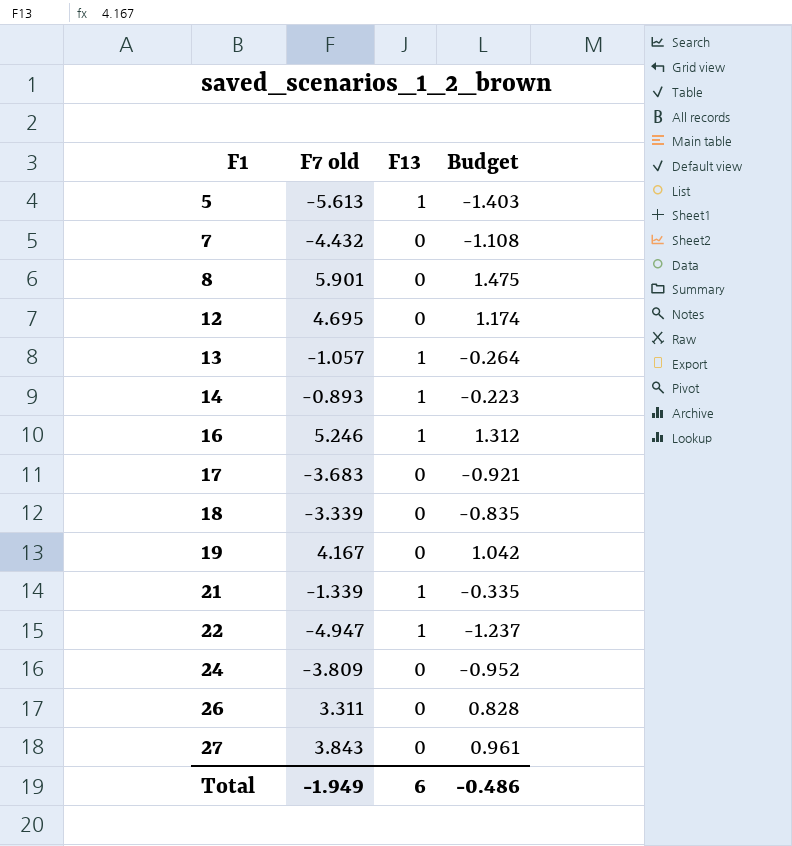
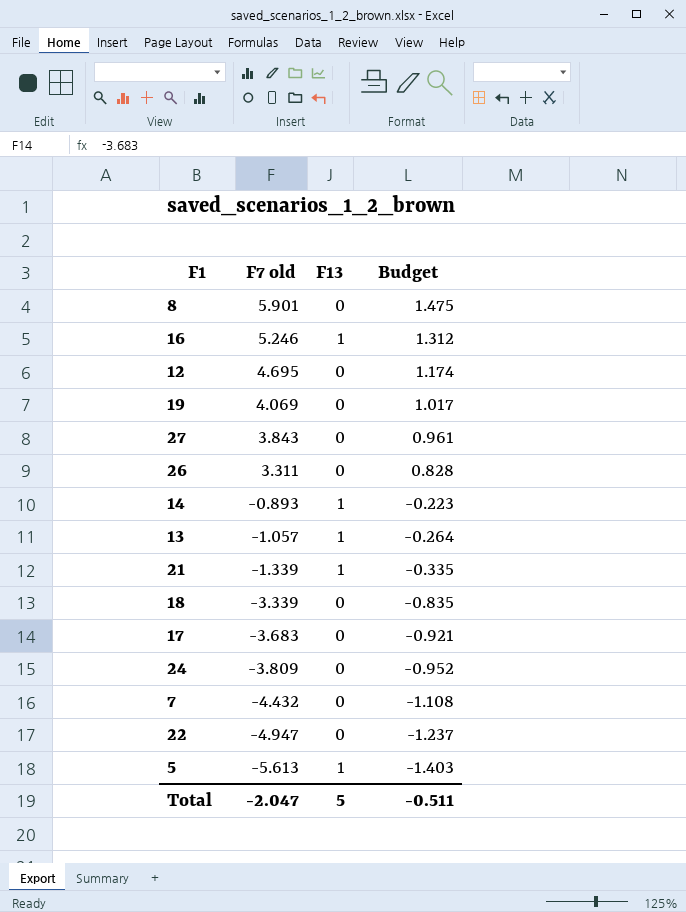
row order: F1 ascending -> F7 old descending
19 | F7 old: 4.167 -> 4.069
19 | Budget: 1.042 -> 1.017
22 | F13: 1 -> 0
Total | F7 old: -1.949 -> -2.047
Total | F13: 6 -> 5
Total | Budget: -0.486 -> -0.511

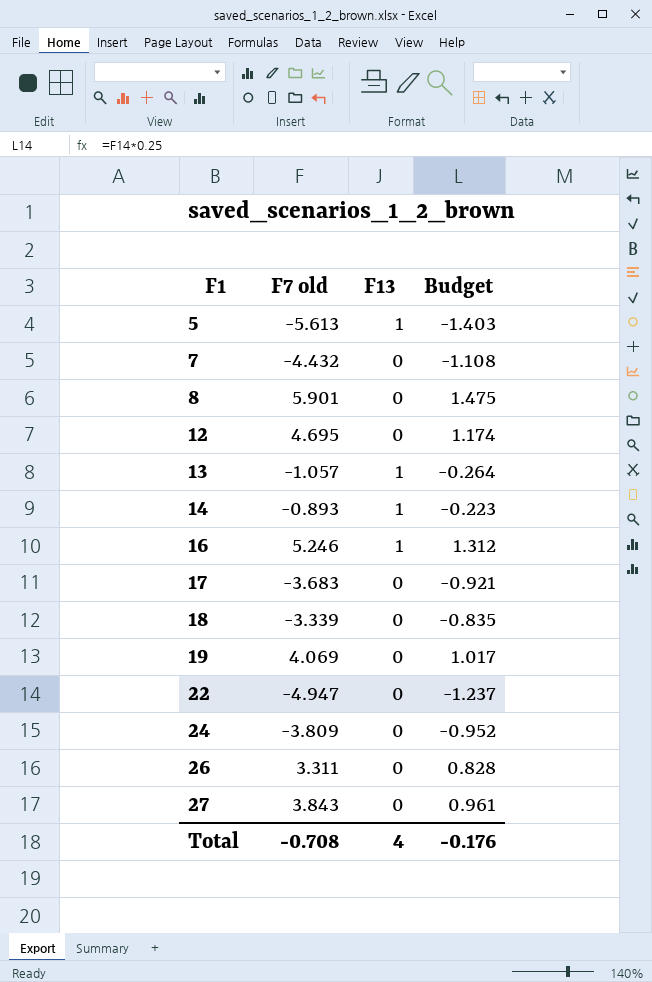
row order: F7 old descending -> F1 ascending
row 21: -1.339 | 1 | -0.335 -> none
Total | F7 old: -2.047 -> -0.708
Total | F13: 5 -> 4
Total | Budget: -0.511 -> -0.176

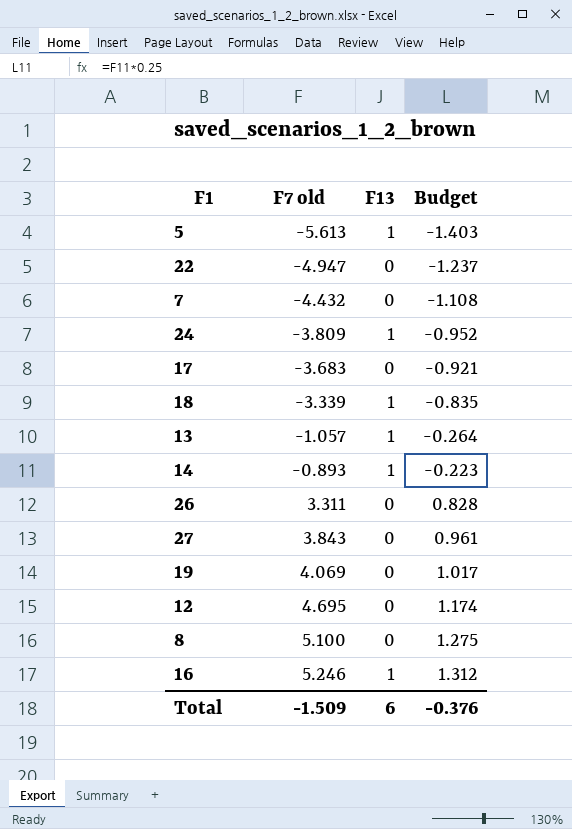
row order: F1 ascending -> F7 old ascending
24 | F13: 0 -> 1
18 | F13: 0 -> 1
8 | F7 old: 5.901 -> 5.100
8 | Budget: 1.475 -> 1.275
Total | F7 old: -0.708 -> -1.509
Total | F13: 4 -> 6
Total | Budget: -0.176 -> -0.376

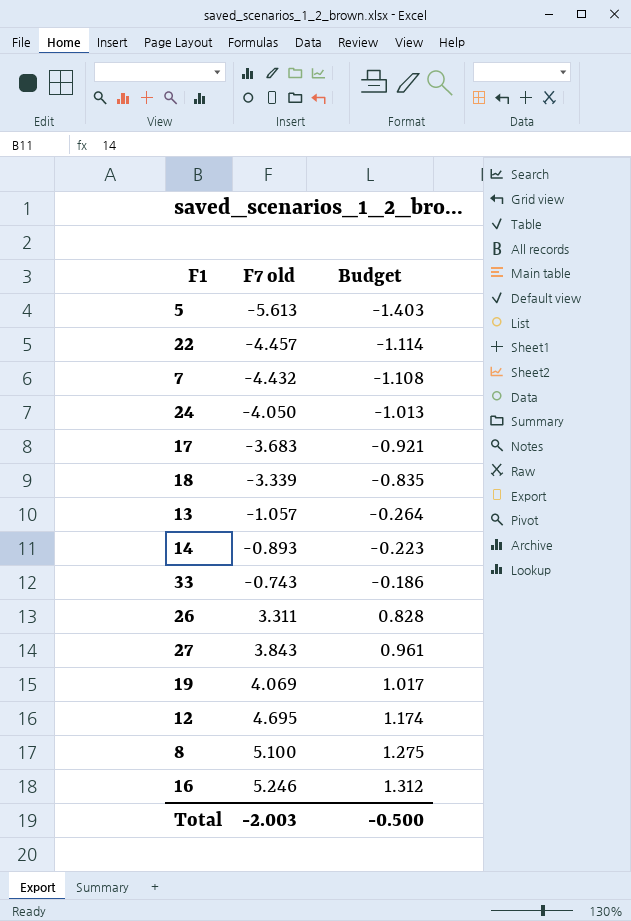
column F13 | position: 3 -> none
22 | F7 old: -4.947 -> -4.457
22 | Budget: -1.237 -> -1.114
24 | F7 old: -3.809 -> -4.050
24 | Budget: -0.952 -> -1.013
row 33: none -> -0.743 | -0.186
Total | F7 old: -1.509 -> -2.003
Total | Budget: -0.376 -> -0.500

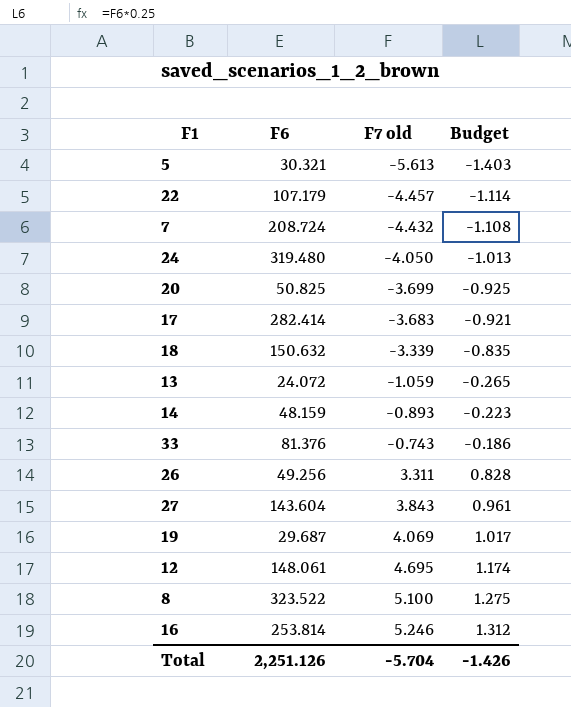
column F6 | position: none -> 2
row 20: none -> 50.825 | -3.699 | -0.925
13 | F7 old: -1.057 -> -1.059
13 | Budget: -0.264 -> -0.265
Total | F7 old: -2.003 -> -5.704
Total | Budget: -0.500 -> -1.426

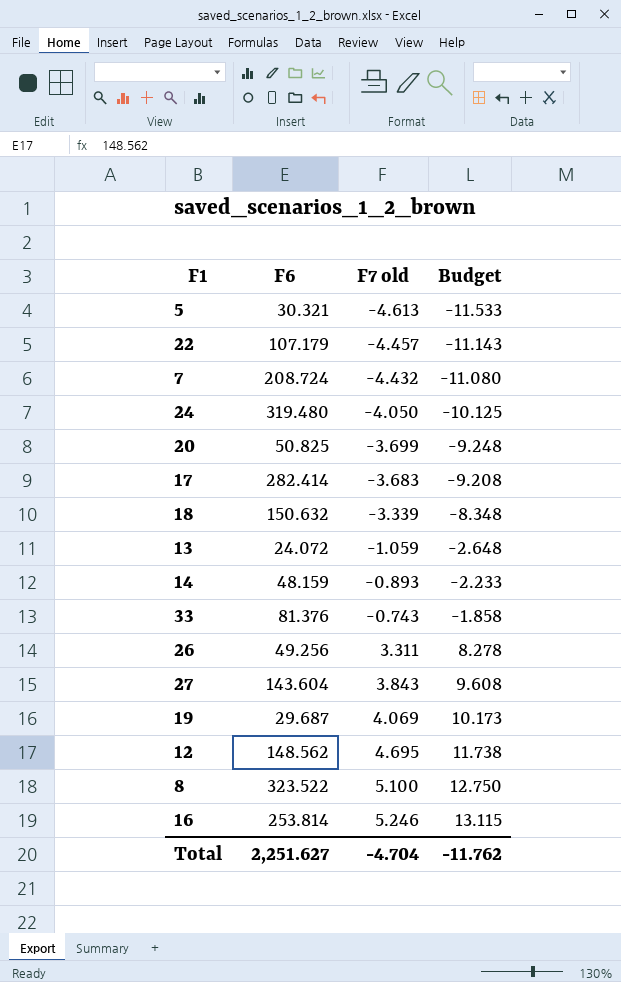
column Budget | formula: [F7 old] * 0.25 -> [F7 old] * 2.5
5 | F7 old: -5.613 -> -4.613
12 | F6: 148.061 -> 148.562
Total | F6: 2,251.126 -> 2,251.627
Total | F7 old: -5.704 -> -4.704
Total | Budget: -1.426 -> -11.762

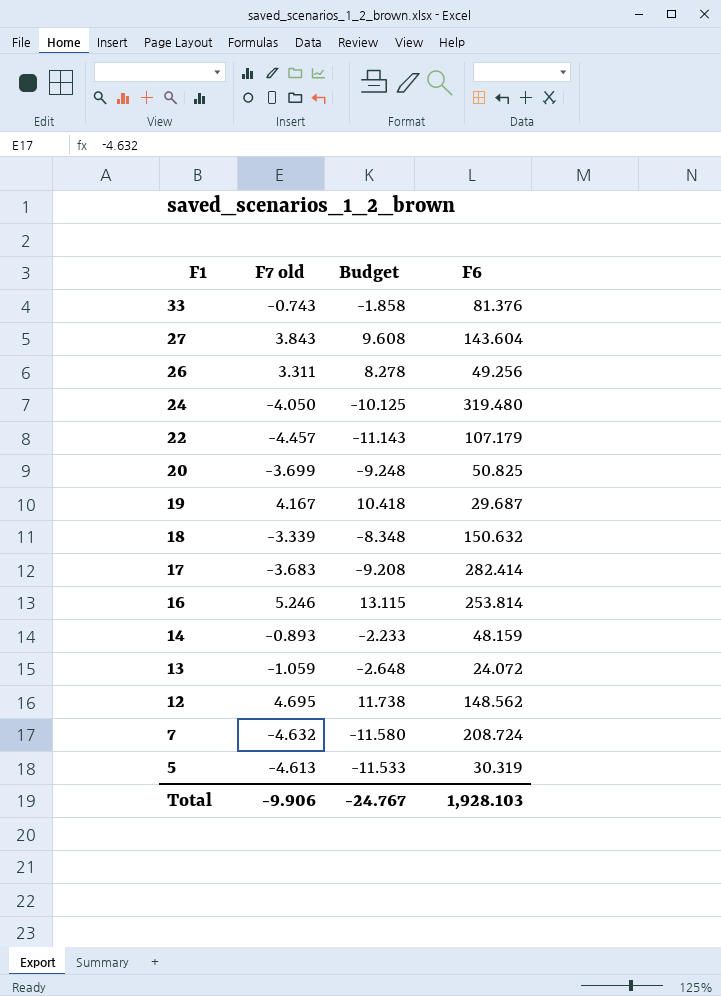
row order: F7 old ascending -> F1 descending
column F6 | position: 2 -> 4
row 8: 323.522 | 5.100 | 12.750 -> none
19 | F7 old: 4.069 -> 4.167
19 | Budget: 10.173 -> 10.418
7 | F7 old: -4.432 -> -4.632
7 | Budget: -11.080 -> -11.580
5 | F6: 30.321 -> 30.319
Total | F7 old: -4.704 -> -9.906
Total | Budget: -11.762 -> -24.767
Total | F6: 2,251.627 -> 1,928.103

